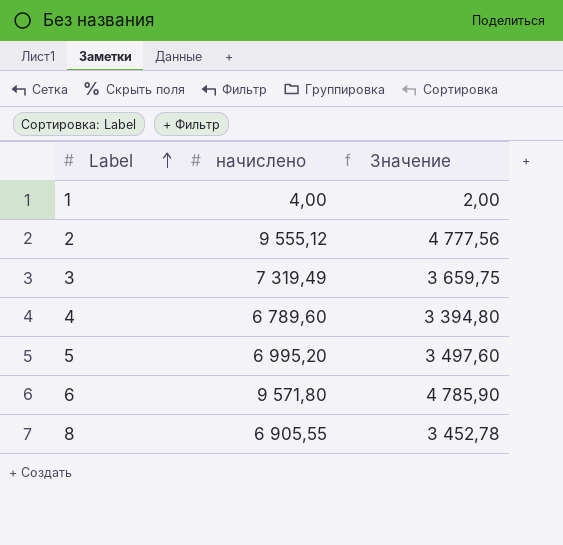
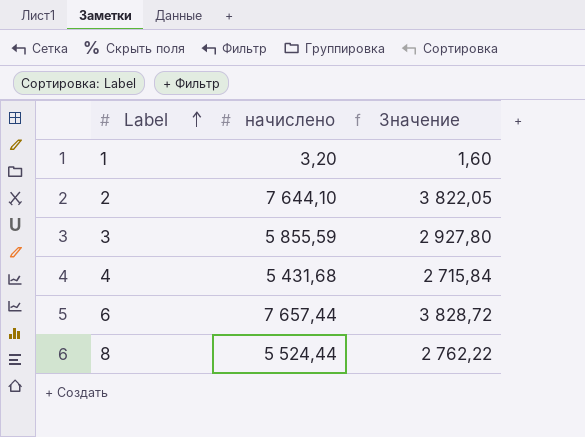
row 5: 6 995,20 | 3 497,60 -> none
1 | начислено: 4,00 -> 3,20
1 | Значение: 2,00 -> 1,60
2 | начислено: 9 555,12 -> 7 644,10
2 | Значение: 4 777,56 -> 3 822,05
3 | начислено: 7 319,49 -> 5 855,59
3 | Значение: 3 659,75 -> 2 927,80
4 | начислено: 6 789,60 -> 5 431,68
4 | Значение: 3 394,80 -> 2 715,84
6 | начислено: 9 571,80 -> 7 657,44
6 | Значение: 4 785,90 -> 3 828,72
8 | начислено: 6 905,55 -> 5 524,44
8 | Значение: 3 452,78 -> 2 762,22

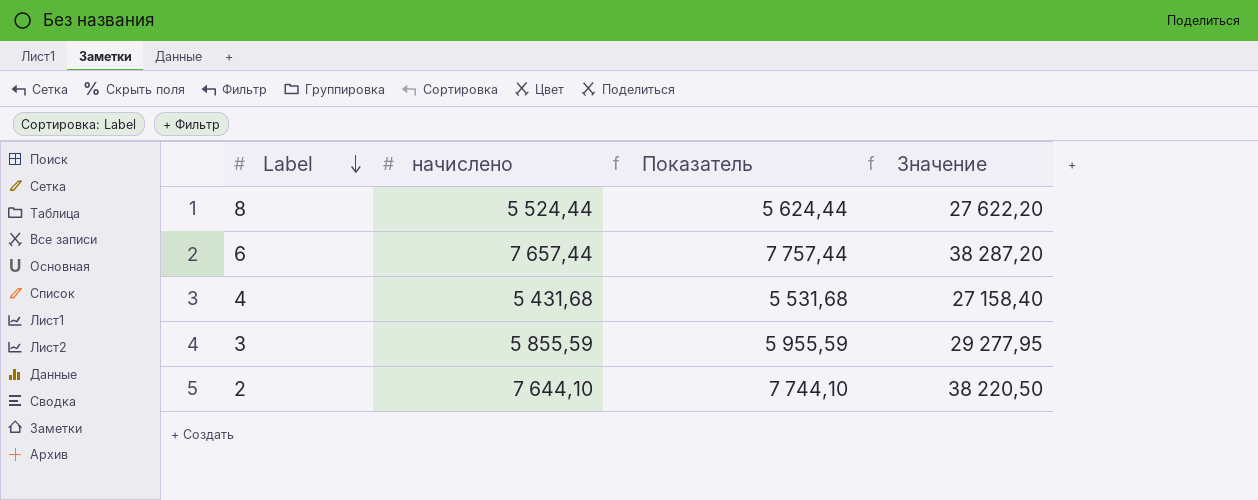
row order: Label ascending -> Label descending
column Показатель | formula: none -> [начислено] + 100
column Значение | formula: [начислено] * 0,5 -> [начислено] * 5
row 1: 3,20 | 1,60 -> none

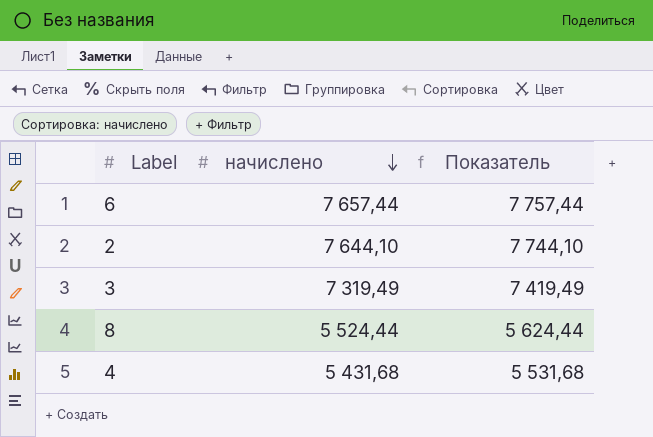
row order: Label descending -> начислено descending
column Значение | formula: [начислено] * 5 -> none
3 | начислено: 5 855,59 -> 7 319,49
3 | Показатель: 5 955,59 -> 7 419,49

